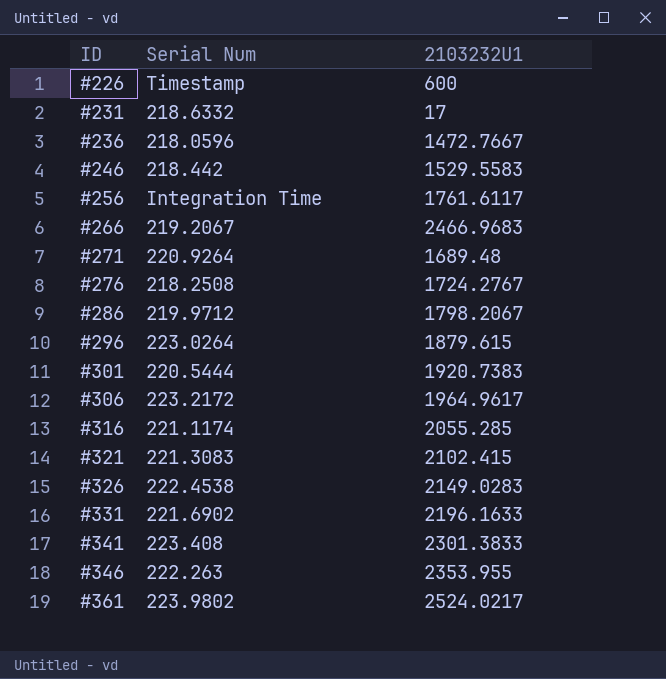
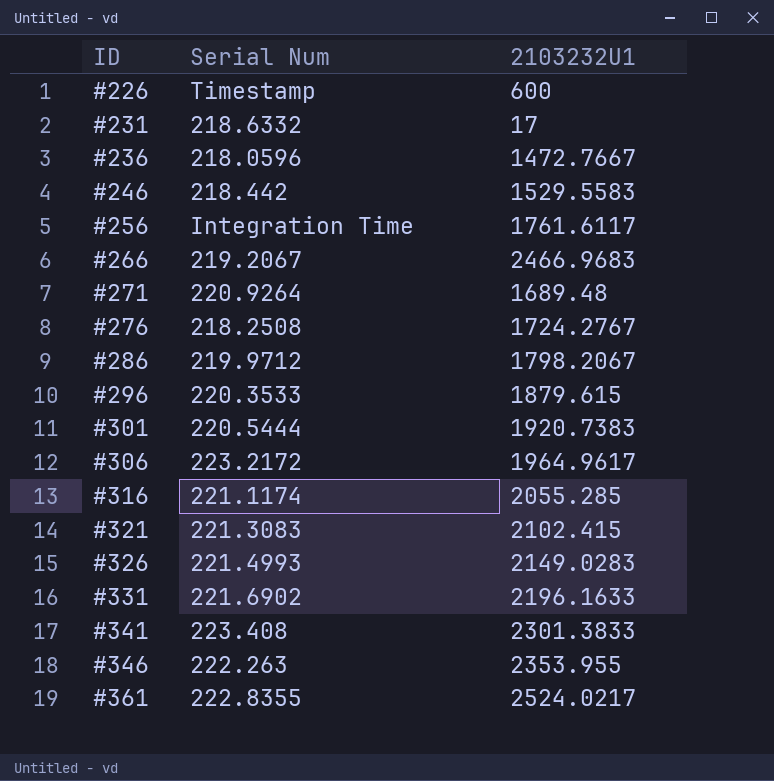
#296 | Serial Num: 223.0264 -> 220.3533
#326 | Serial Num: 222.4538 -> 221.4993
#361 | Serial Num: 223.9802 -> 222.8355

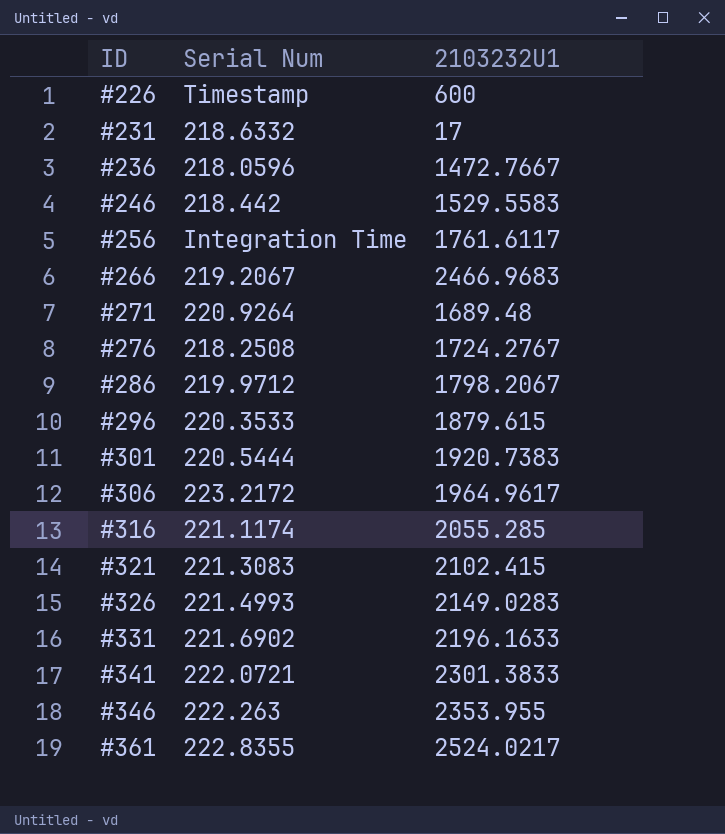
#341 | Serial Num: 223.408 -> 222.0721

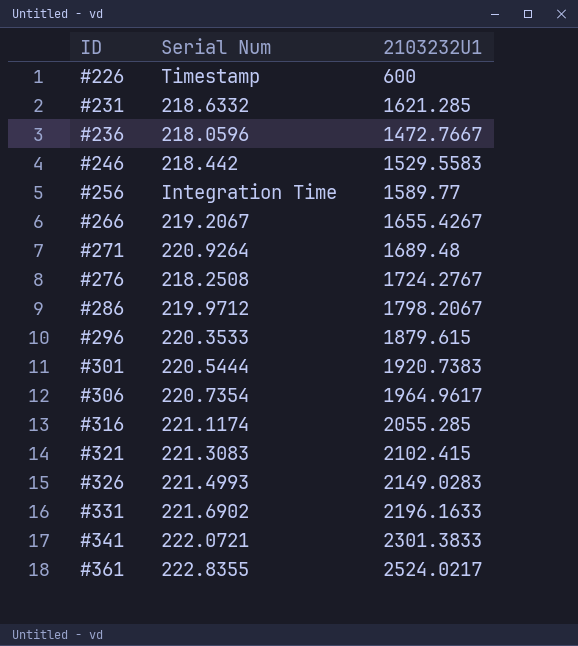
row #346: 222.263 | 2353.955 -> none
#231 | 2103232U1: 17 -> 1621.285
#256 | 2103232U1: 1761.6117 -> 1589.77
#266 | 2103232U1: 2466.9683 -> 1655.4267
#306 | Serial Num: 223.2172 -> 220.7354

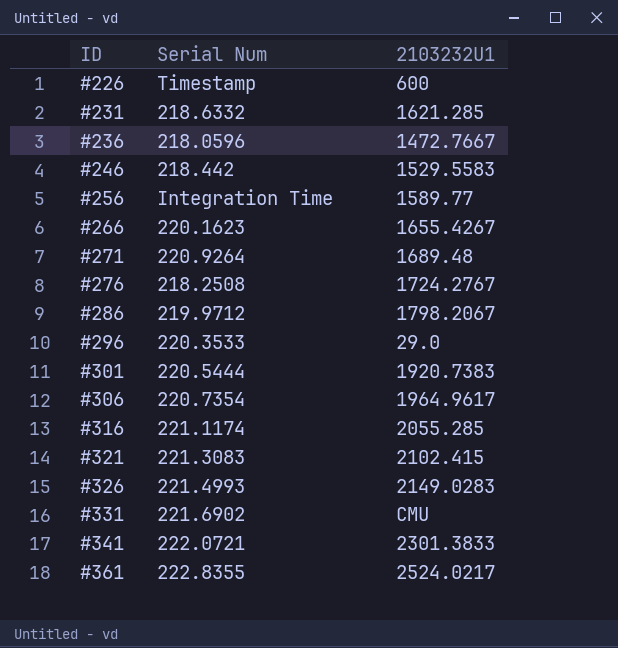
#266 | Serial Num: 219.2067 -> 220.1623
#296 | 2103232U1: 1879.615 -> 29.0
#331 | 2103232U1: 2196.1633 -> CMU

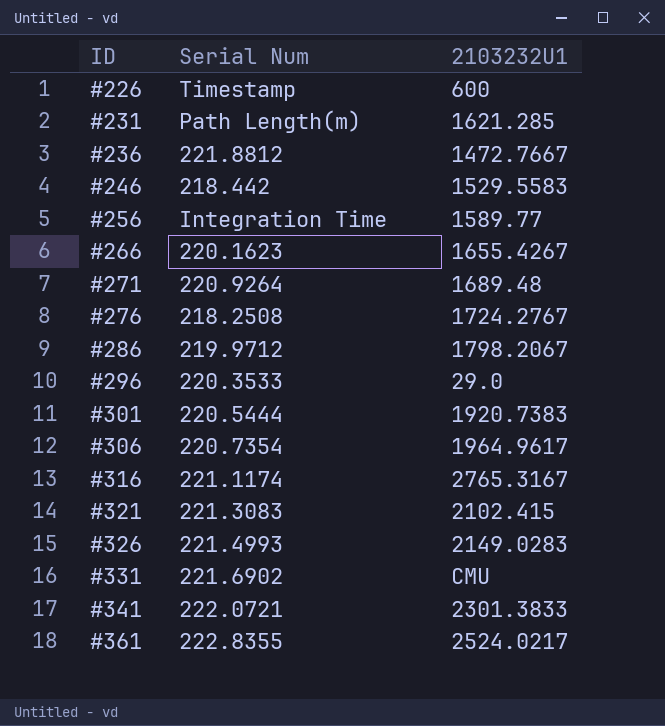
#231 | Serial Num: 218.6332 -> Path Length(m)
#236 | Serial Num: 218.0596 -> 221.8812
#316 | 2103232U1: 2055.285 -> 2765.3167

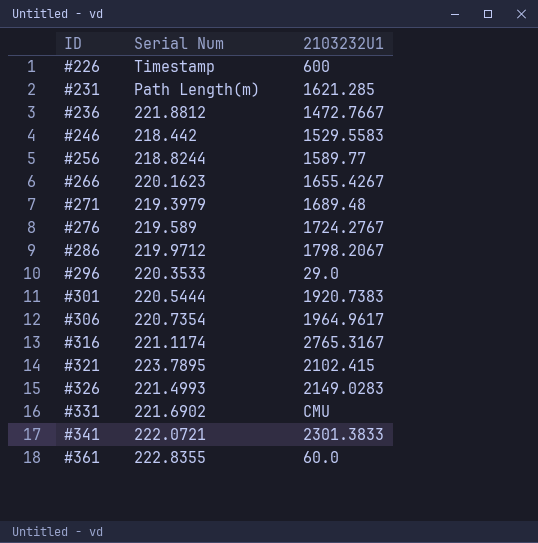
#256 | Serial Num: Integration Time -> 218.8244
#271 | Serial Num: 220.9264 -> 219.3979
#276 | Serial Num: 218.2508 -> 219.589
#321 | Serial Num: 221.3083 -> 223.7895
#361 | 2103232U1: 2524.0217 -> 60.0

